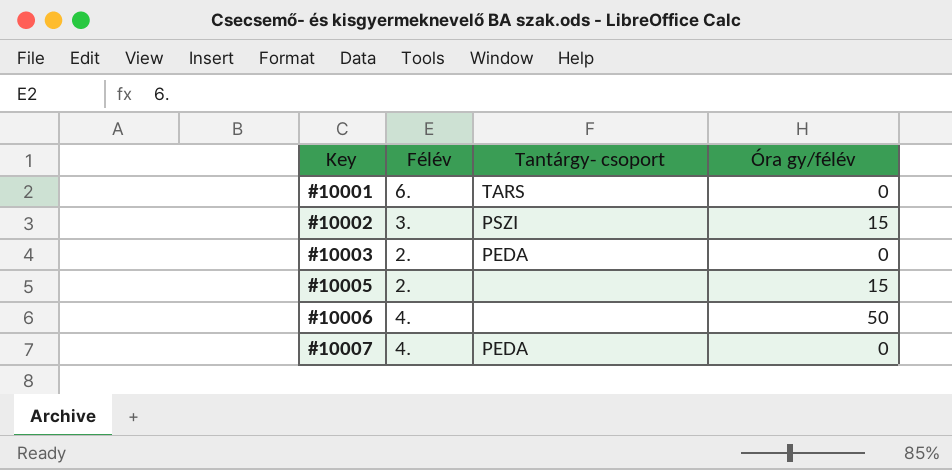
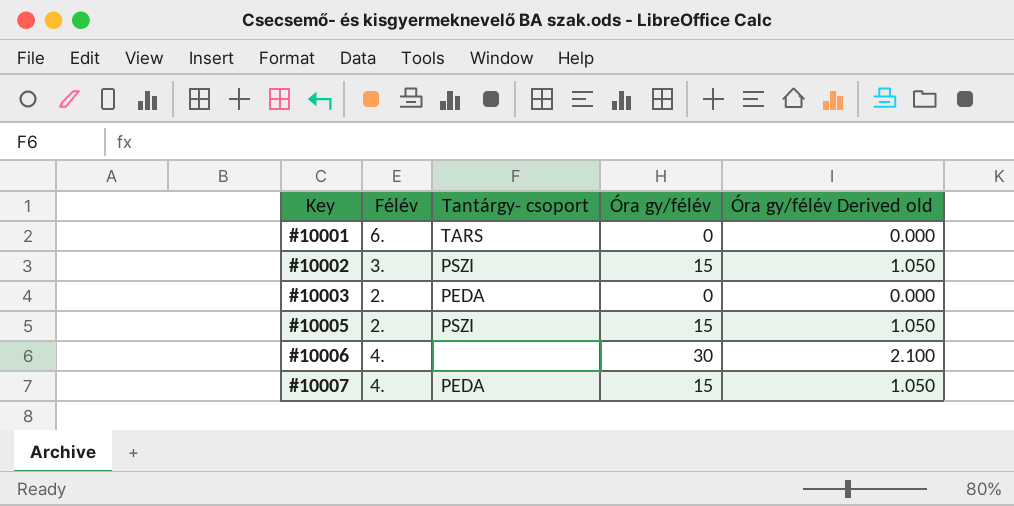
column Óra gy/félév Derived old | formula: none -> [Óra gy/félév] * 0.07
#10005 | Tantárgy- csoport: none -> PSZI
#10006 | Óra gy/félév: 50 -> 30
#10007 | Óra gy/félév: 0 -> 15

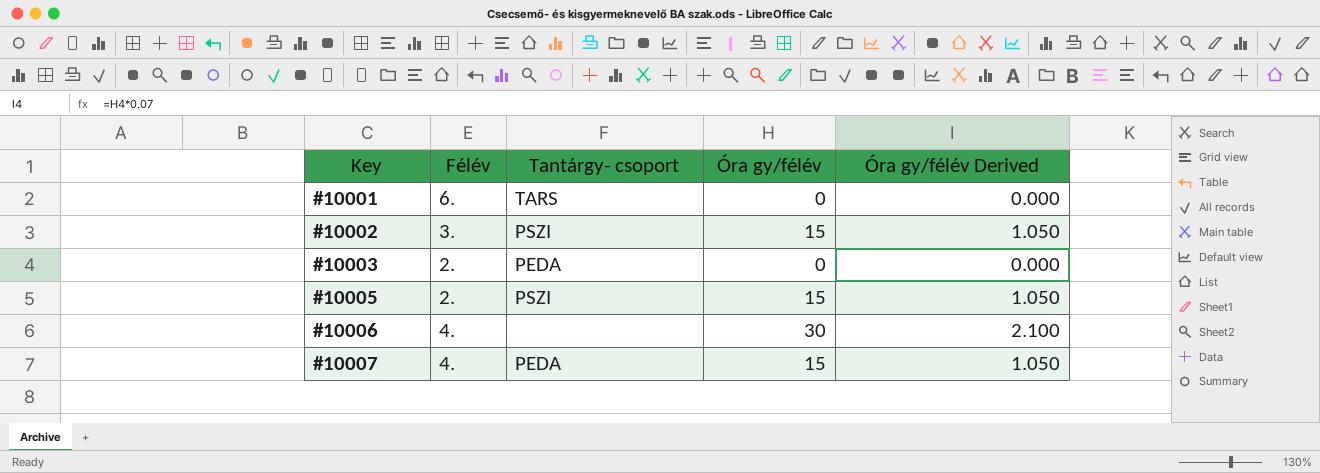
column name: Óra gy/félév Derived old -> Óra gy/félév Derived

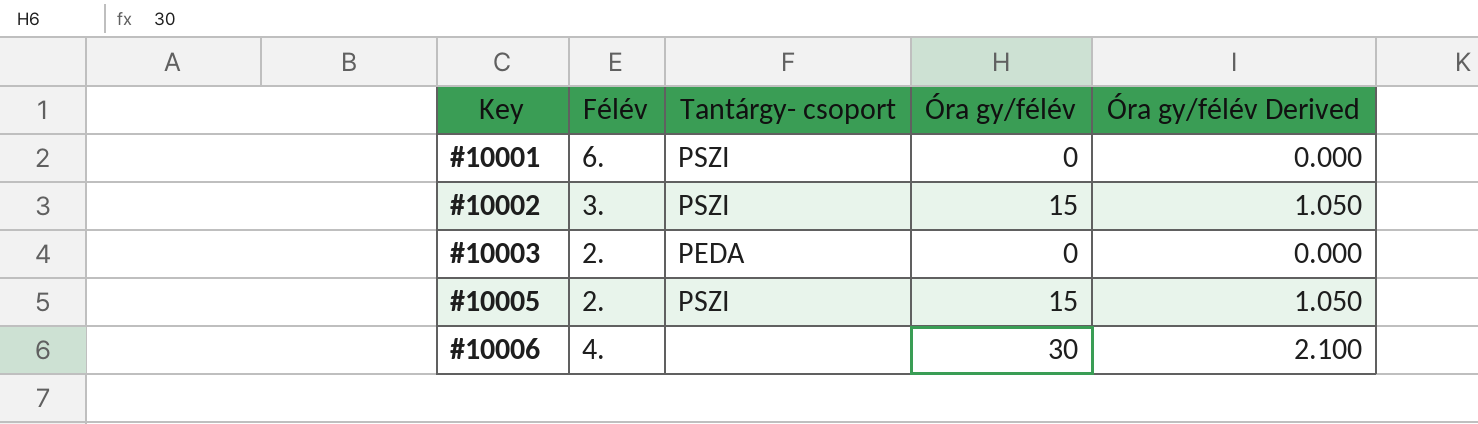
row #10007: 4. | PEDA | 15 | 1.050 -> none
#10001 | Tantárgy- csoport: TARS -> PSZI

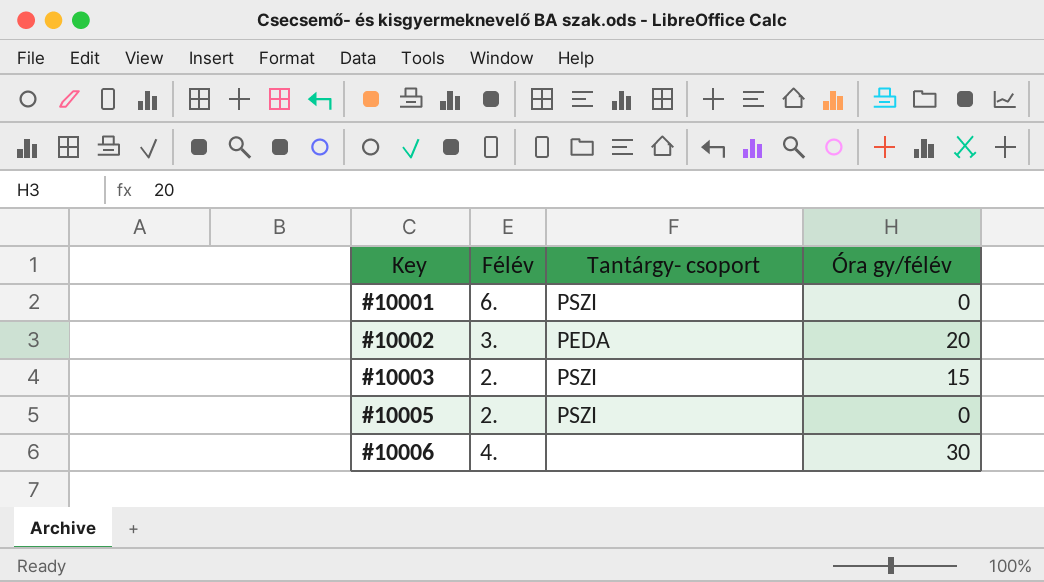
column Óra gy/félév Derived | formula: [Óra gy/félév] * 0.07 -> none
#10002 | Tantárgy- csoport: PSZI -> PEDA
#10002 | Óra gy/félév: 15 -> 20
#10003 | Tantárgy- csoport: PEDA -> PSZI
#10003 | Óra gy/félév: 0 -> 15
#10005 | Óra gy/félév: 15 -> 0

